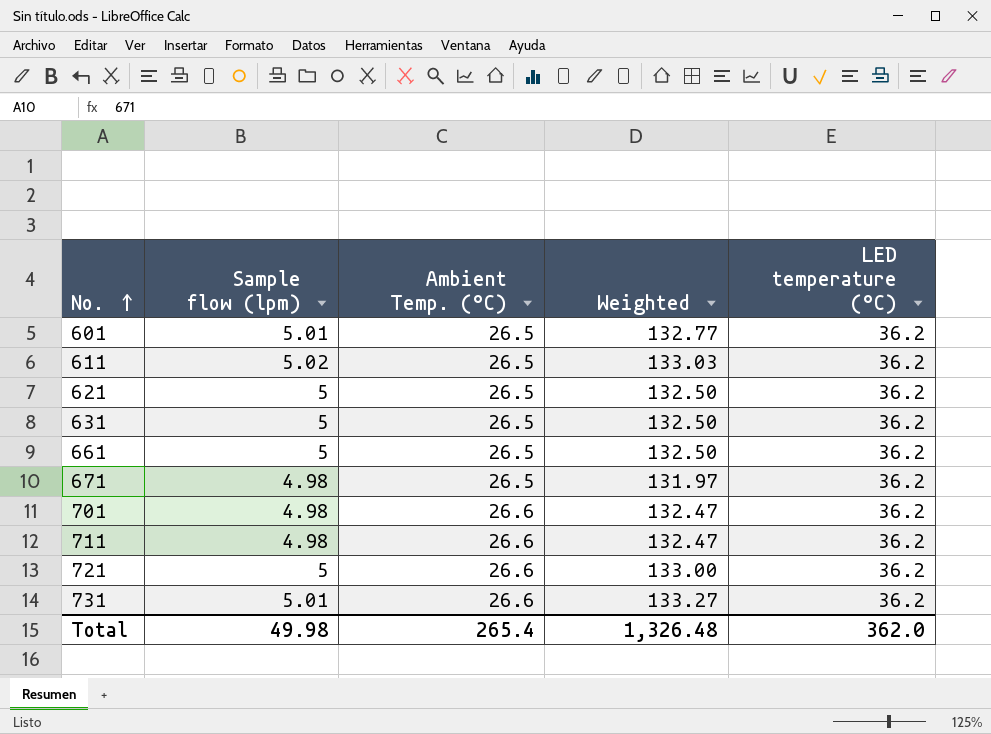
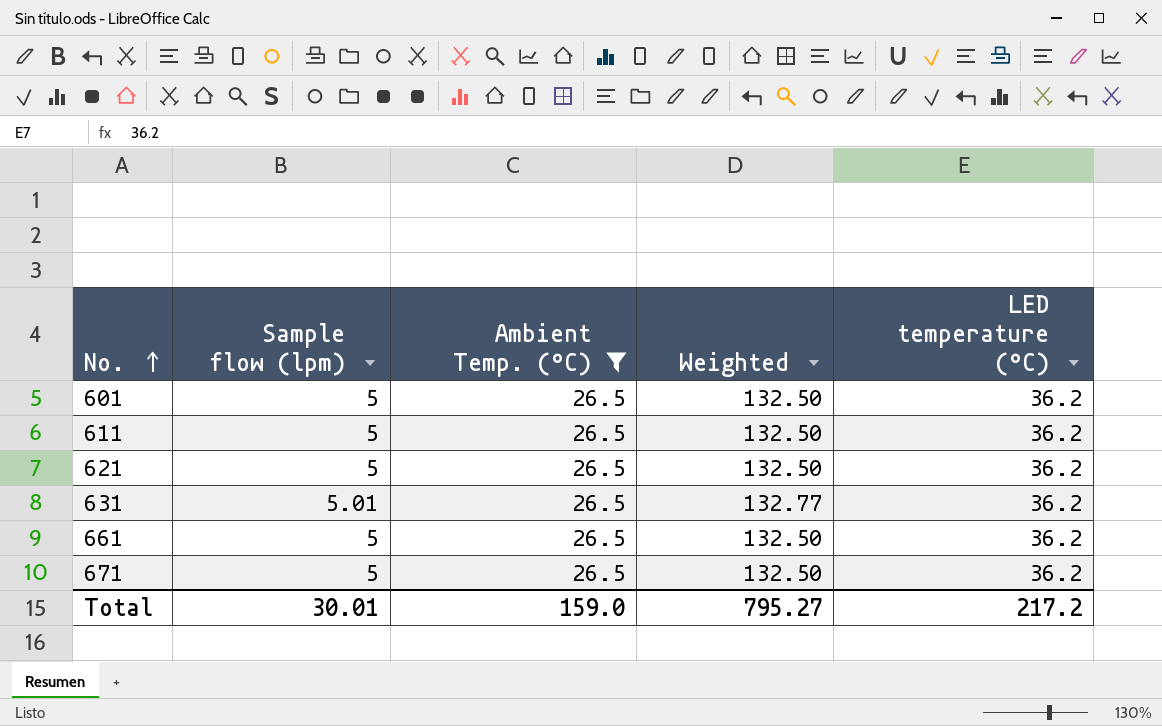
filter: none -> Ambient Temp. (°C) = 26.5
601 | Sample flow (lpm): 5.01 -> 5
601 | Weighted: 132.77 -> 132.50
611 | Sample flow (lpm): 5.02 -> 5
611 | Weighted: 133.03 -> 132.50
631 | Sample flow (lpm): 5 -> 5.01
631 | Weighted: 132.50 -> 132.77
671 | Sample flow (lpm): 4.98 -> 5
671 | Weighted: 131.97 -> 132.50
Total | Sample flow (lpm): 49.98 -> 30.01
Total | Ambient Temp. (°C): 265.4 -> 159.0
Total | Weighted: 1,326.48 -> 795.27
Total | LED temperature (°C): 362.0 -> 217.2

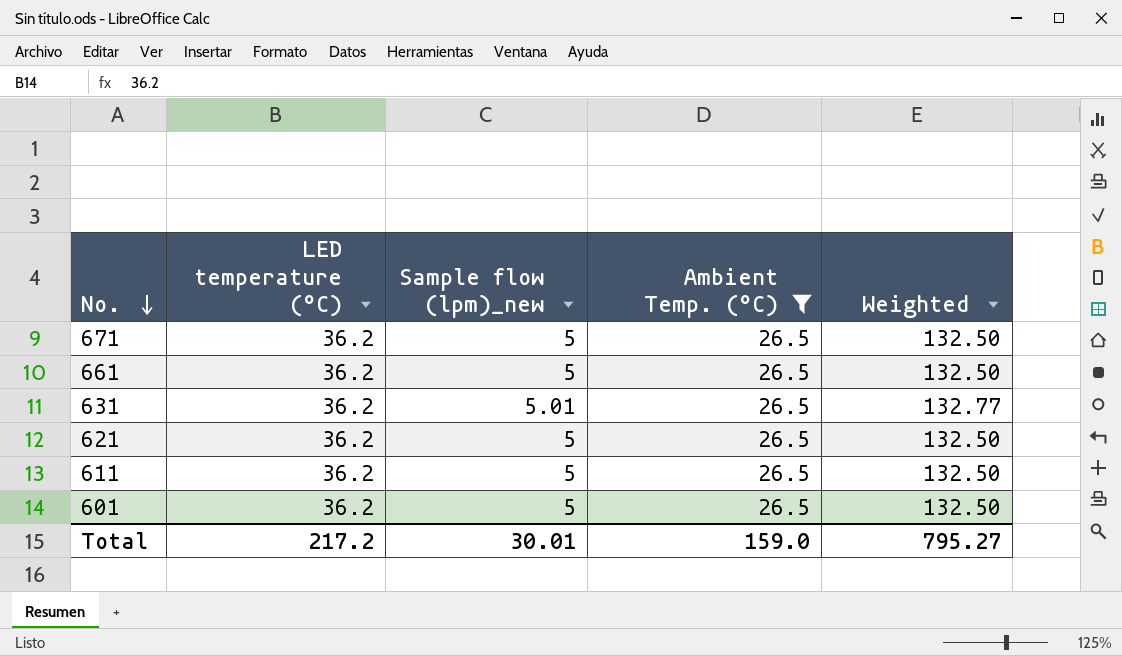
row order: No. ascending -> No. descending
column LED temperature (°C) | position: 5 -> 2
column name: Sample flow (lpm) -> Sample flow (lpm)_new

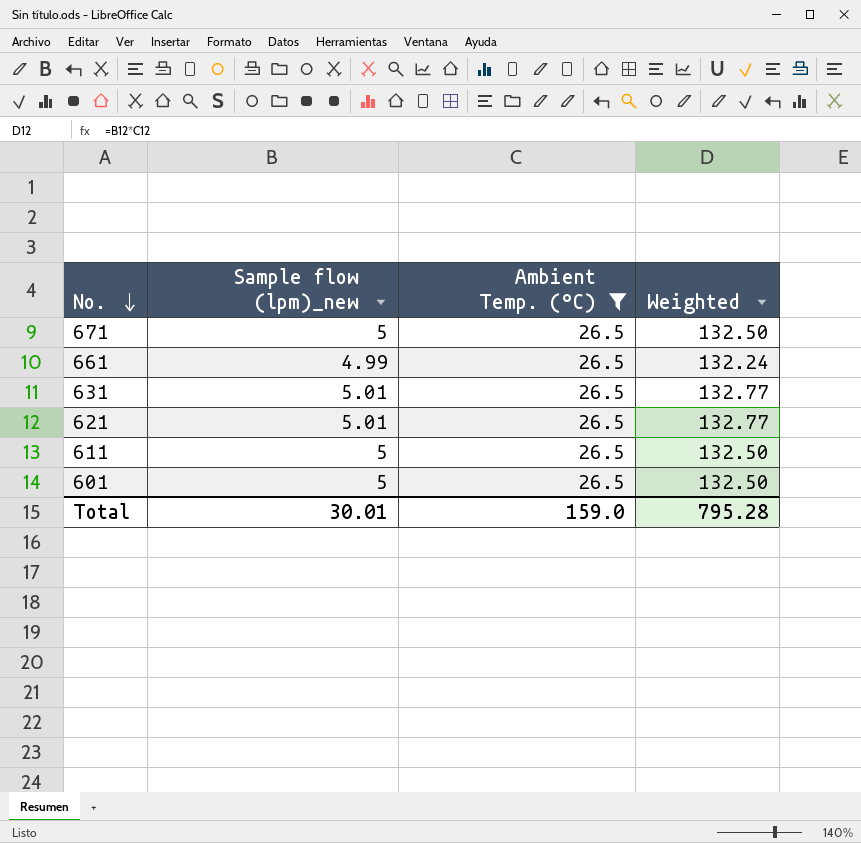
column LED temperature (°C) | position: 2 -> none
661 | Sample flow (lpm)_new: 5 -> 4.99
661 | Weighted: 132.50 -> 132.24
621 | Sample flow (lpm)_new: 5 -> 5.01
621 | Weighted: 132.50 -> 132.77
Total | Weighted: 795.27 -> 795.28

